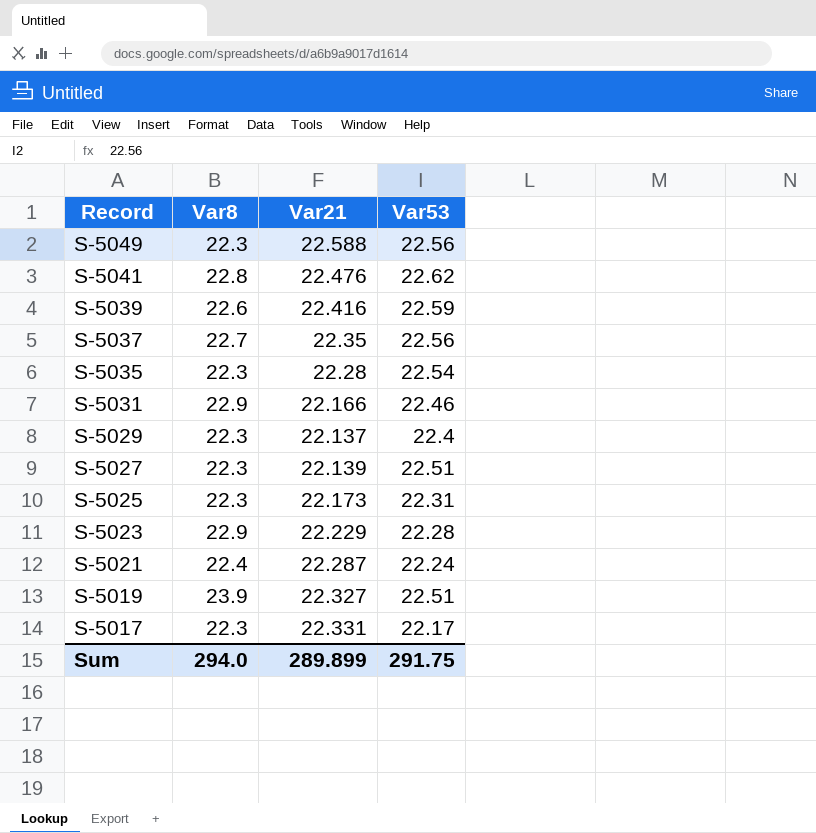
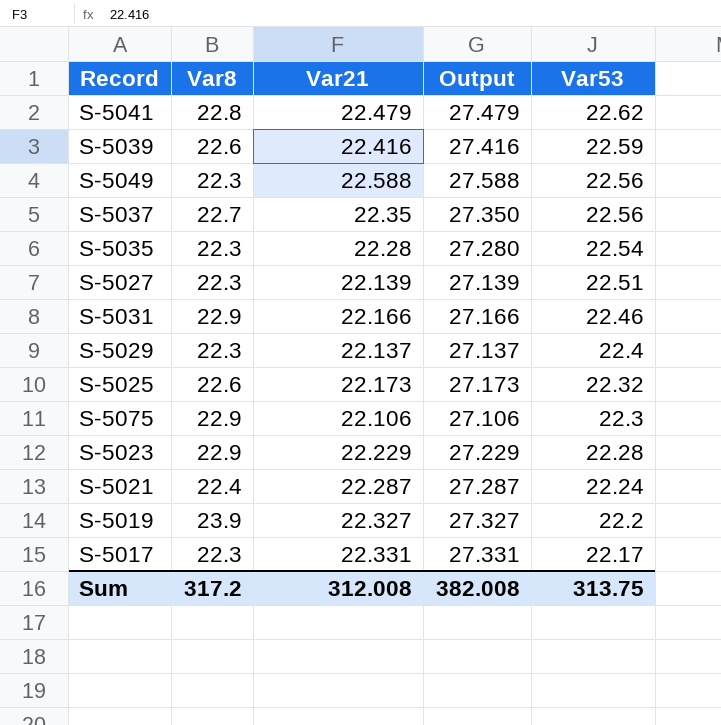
row order: Record descending -> Var53 descending
column Output | formula: none -> [Var21] + 5
S-5041 | Var21: 22.476 -> 22.479
S-5025 | Var8: 22.3 -> 22.6
S-5025 | Var53: 22.31 -> 22.32
row S-5075: none -> 22.9 | 22.106 | 27.106 | 22.3
S-5019 | Var53: 22.51 -> 22.2
Sum | Var8: 294.0 -> 317.2
Sum | Var21: 289.899 -> 312.008
Sum | Var53: 291.75 -> 313.75

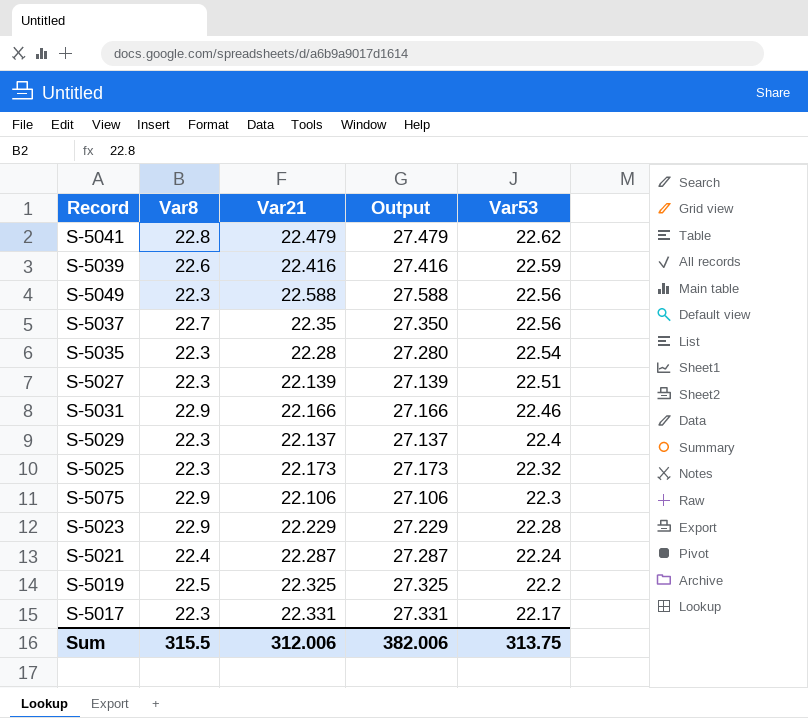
S-5025 | Var8: 22.6 -> 22.3
S-5019 | Var8: 23.9 -> 22.5
S-5019 | Var21: 22.327 -> 22.325
S-5019 | Output: 27.327 -> 27.325
Sum | Var8: 317.2 -> 315.5
Sum | Var21: 312.008 -> 312.006
Sum | Output: 382.008 -> 382.006

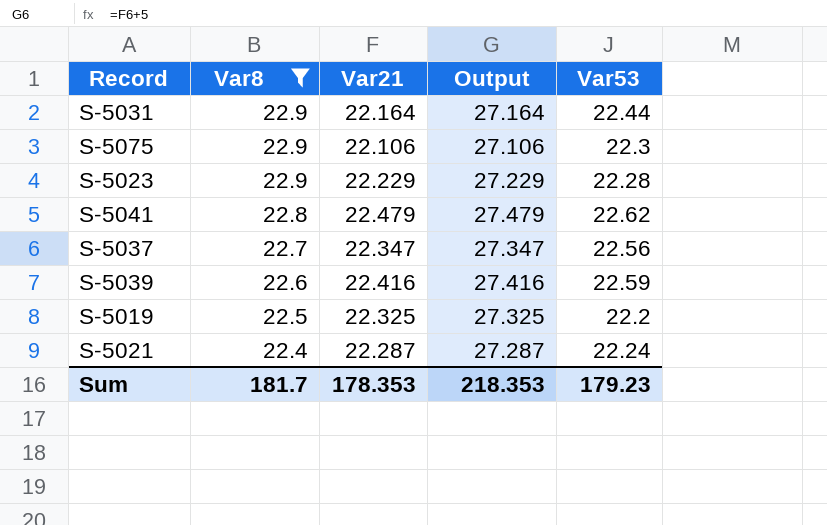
filter: none -> Var8 != 22.3
row order: Var53 descending -> Var8 descending
S-5031 | Var21: 22.166 -> 22.164
S-5031 | Output: 27.166 -> 27.164
S-5031 | Var53: 22.46 -> 22.44
S-5037 | Var21: 22.35 -> 22.347
S-5037 | Output: 27.350 -> 27.347
Sum | Var8: 315.5 -> 181.7
Sum | Var21: 312.006 -> 178.353
Sum | Output: 382.006 -> 218.353
Sum | Var53: 313.75 -> 179.23

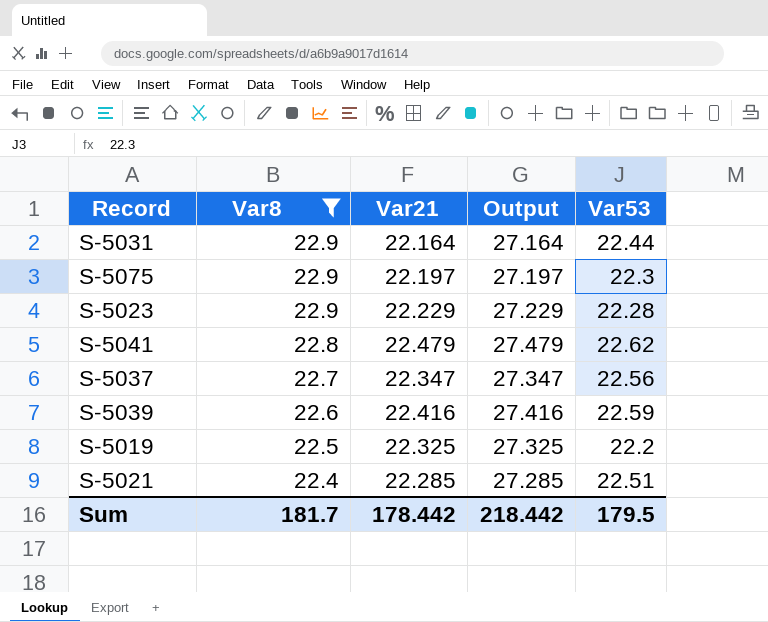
S-5075 | Var21: 22.106 -> 22.197
S-5075 | Output: 27.106 -> 27.197
S-5021 | Var21: 22.287 -> 22.285
S-5021 | Output: 27.287 -> 27.285
S-5021 | Var53: 22.24 -> 22.51
Sum | Var21: 178.353 -> 178.442
Sum | Output: 218.353 -> 218.442
Sum | Var53: 179.23 -> 179.5

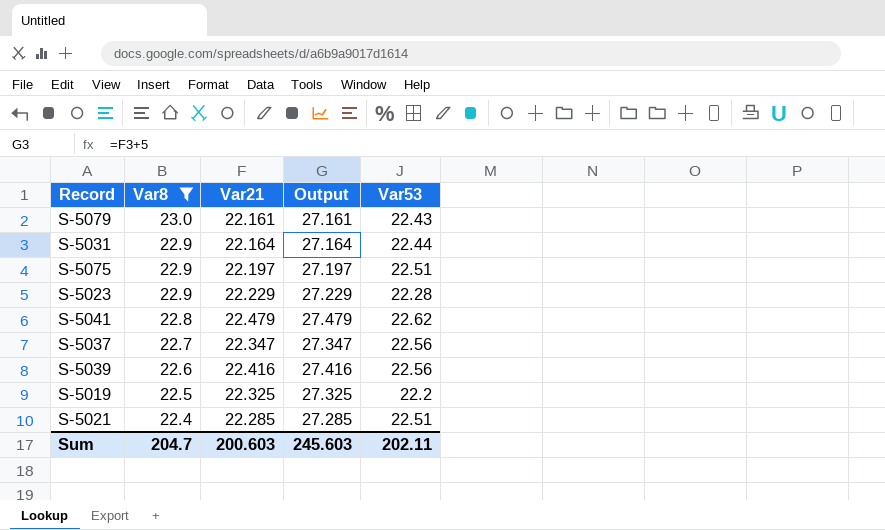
row S-5079: none -> 23.0 | 22.161 | 27.161 | 22.43
S-5075 | Var53: 22.3 -> 22.51
S-5039 | Var53: 22.59 -> 22.56
Sum | Var8: 181.7 -> 204.7
Sum | Var21: 178.442 -> 200.603
Sum | Output: 218.442 -> 245.603
Sum | Var53: 179.5 -> 202.11

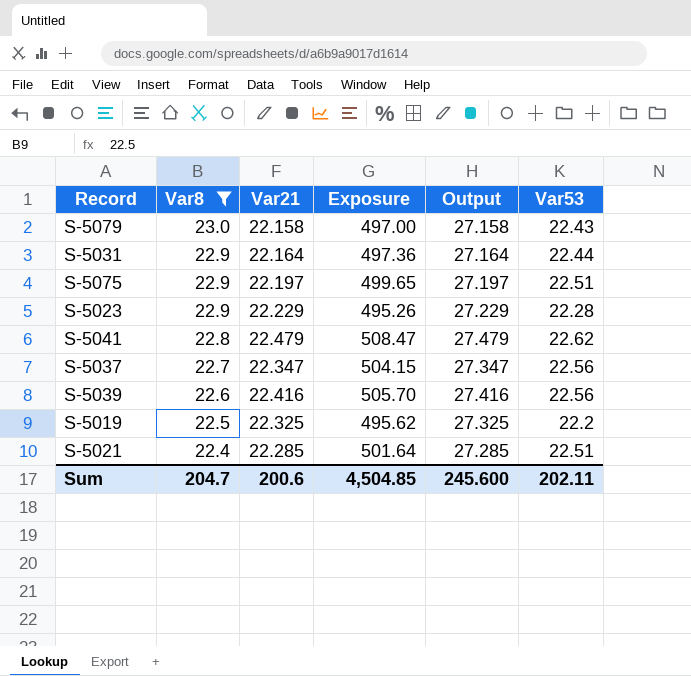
column Exposure | formula: none -> [Var21] * [Var53]
S-5079 | Var21: 22.161 -> 22.158
S-5079 | Output: 27.161 -> 27.158
Sum | Var21: 200.603 -> 200.6
Sum | Output: 245.603 -> 245.600

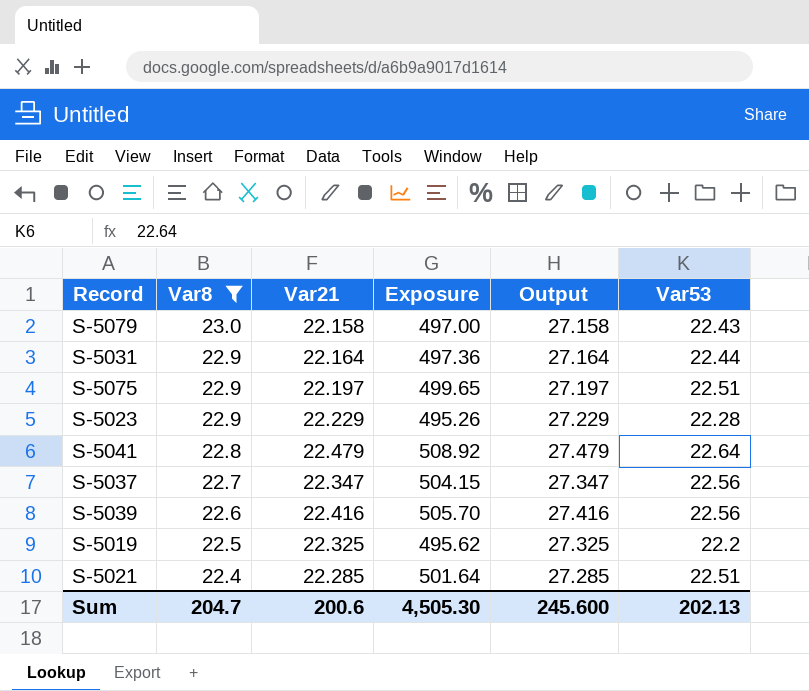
S-5041 | Exposure: 508.47 -> 508.92
S-5041 | Var53: 22.62 -> 22.64
Sum | Exposure: 4,504.85 -> 4,505.30
Sum | Var53: 202.11 -> 202.13

